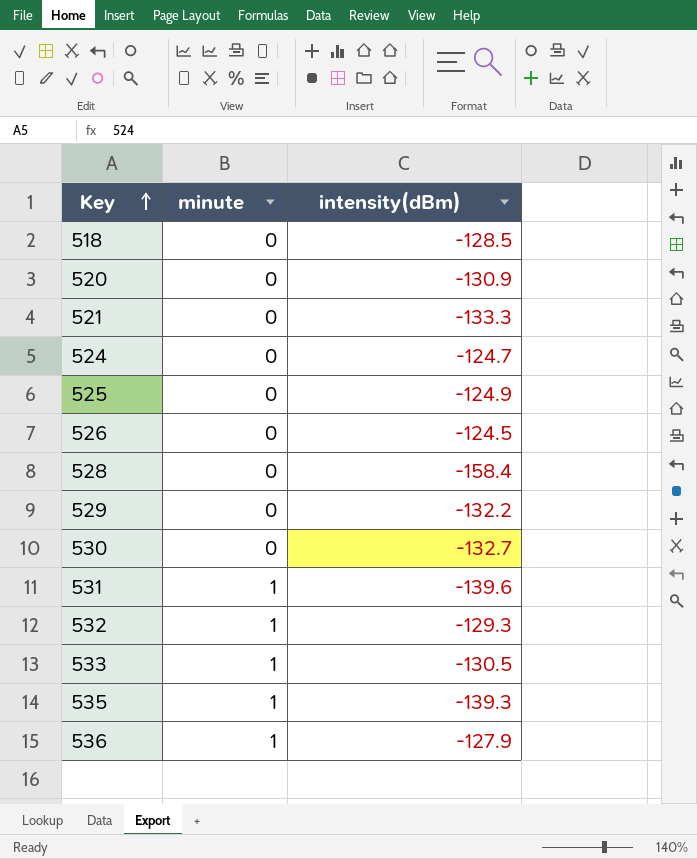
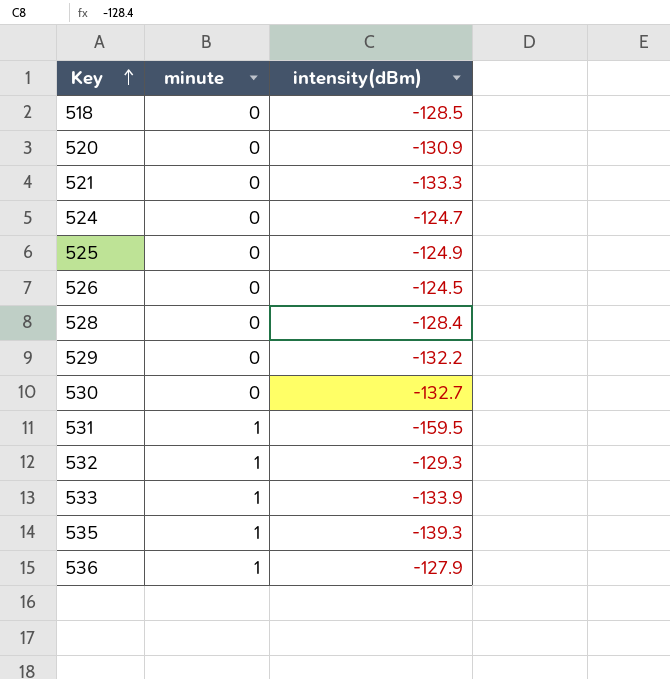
528 | intensity(dBm): -158.4 -> -128.4
531 | intensity(dBm): -139.6 -> -159.5
533 | intensity(dBm): -130.5 -> -133.9

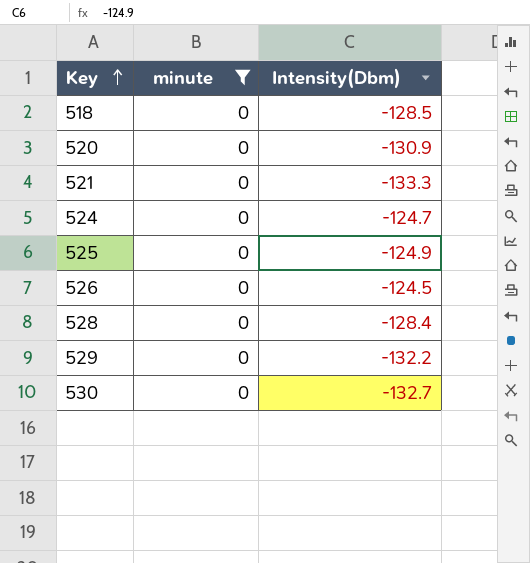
filter: none -> minute = 0
column name: intensity(dBm) -> Intensity(Dbm)

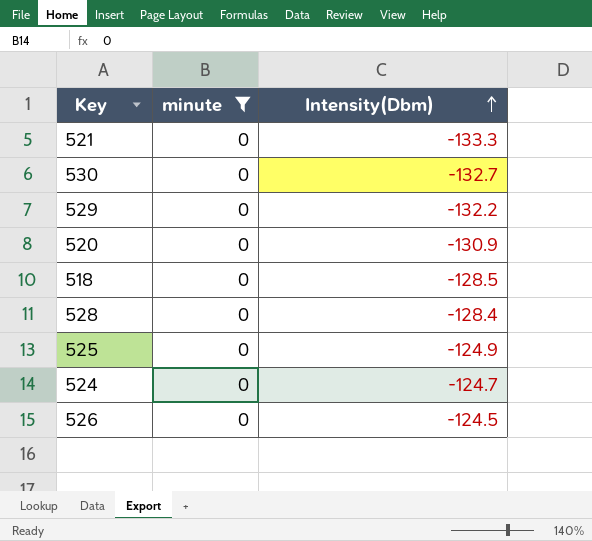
row order: Key ascending -> Intensity(Dbm) ascending

